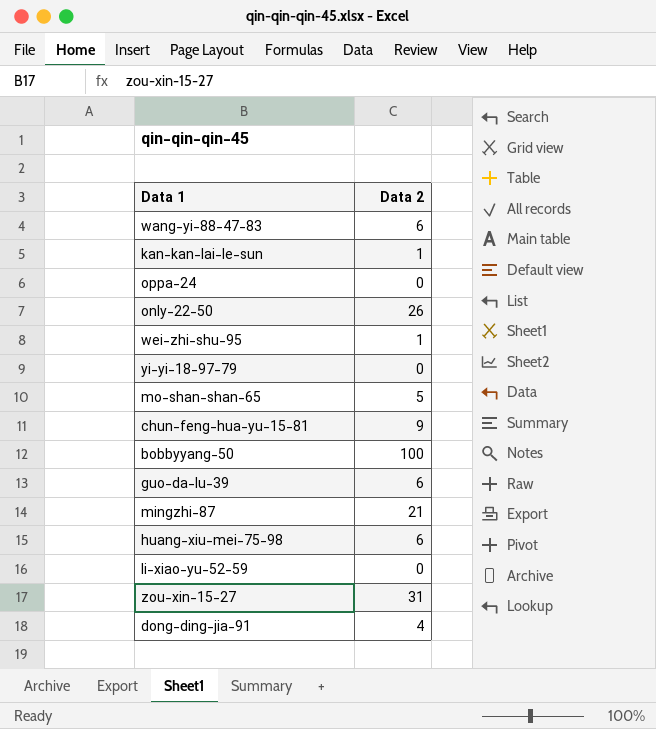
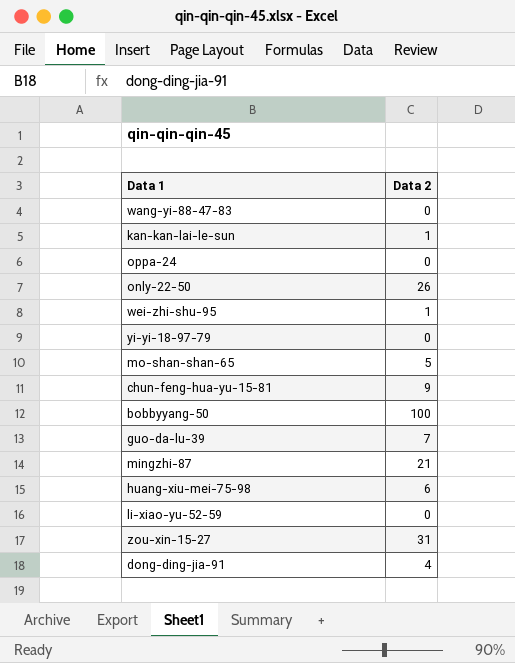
wang-yi-88-47-83 | Data 2: 6 -> 0
guo-da-lu-39 | Data 2: 6 -> 7

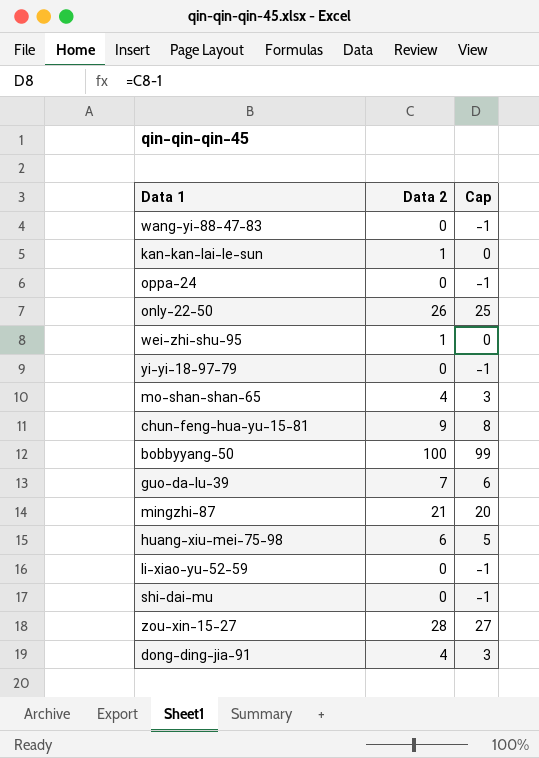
column Cap | formula: none -> [Data 2] - 1
mo-shan-shan-65 | Data 2: 5 -> 4
row shi-dai-mu: none -> 0 | -1
zou-xin-15-27 | Data 2: 31 -> 28

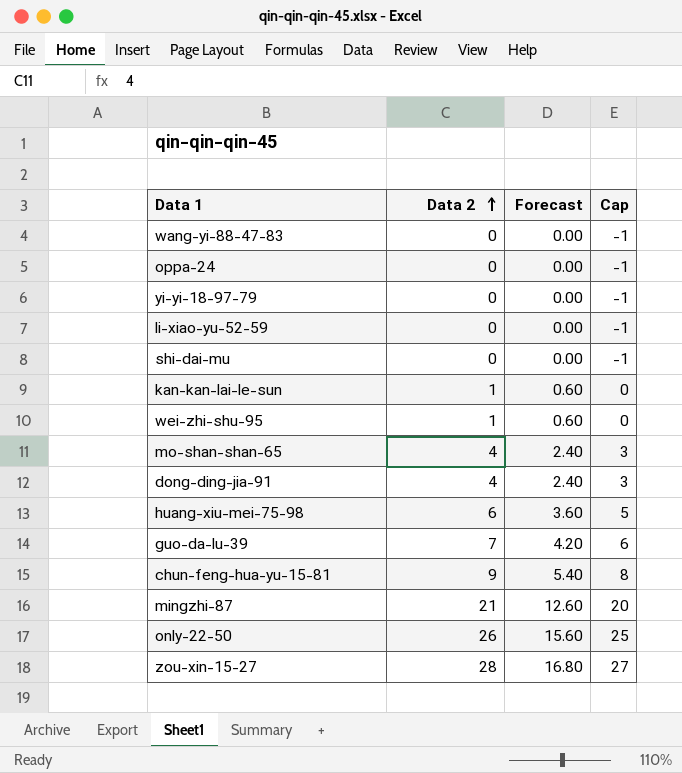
row order: none -> Data 2 ascending
column Forecast | formula: none -> [Data 2] * 0.6
row bobbyyang-50: 100 | 99 -> none

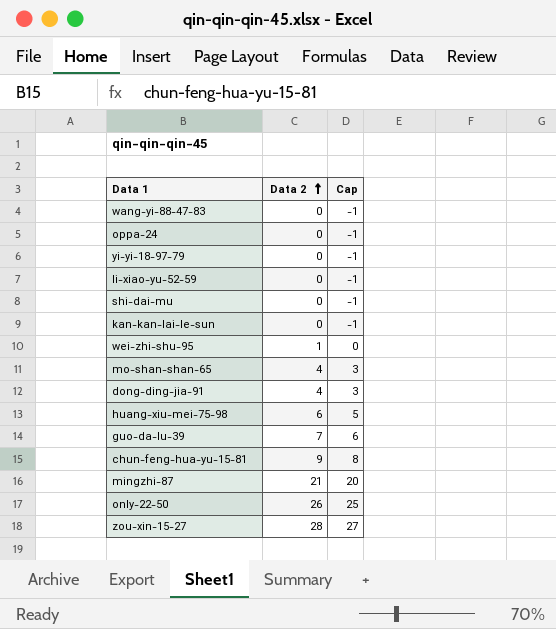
column Forecast | formula: [Data 2] * 0.6 -> none
kan-kan-lai-le-sun | Data 2: 1 -> 0
kan-kan-lai-le-sun | Cap: 0 -> -1

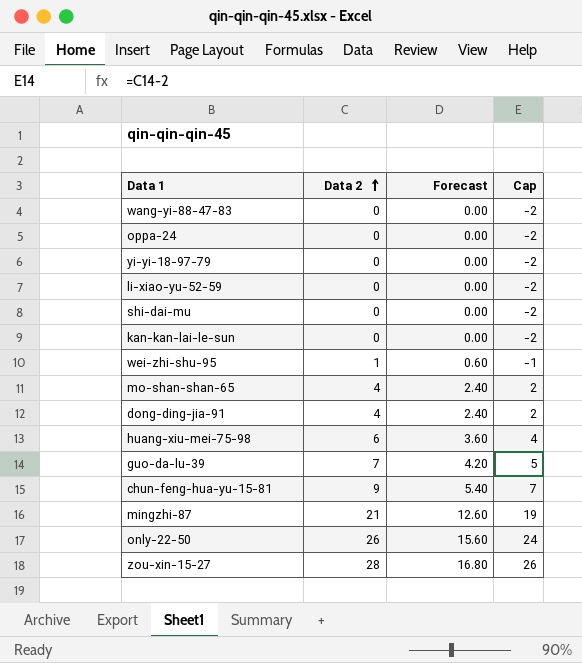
column Forecast | formula: none -> [Data 2] * 0.6
column Cap | formula: [Data 2] - 1 -> [Data 2] - 2

